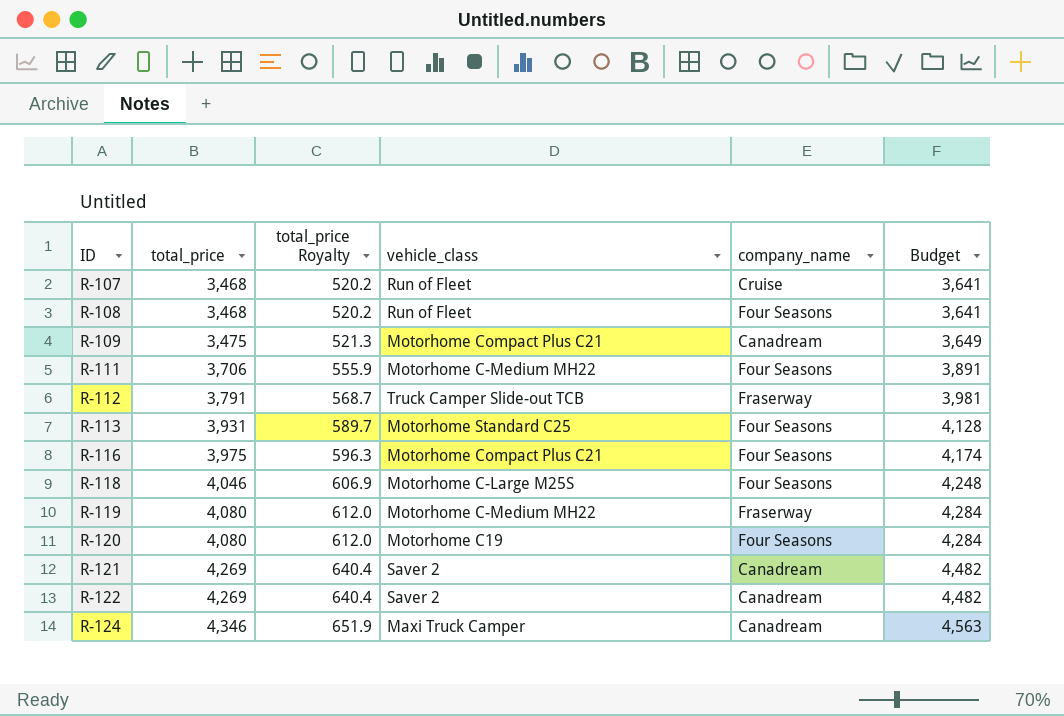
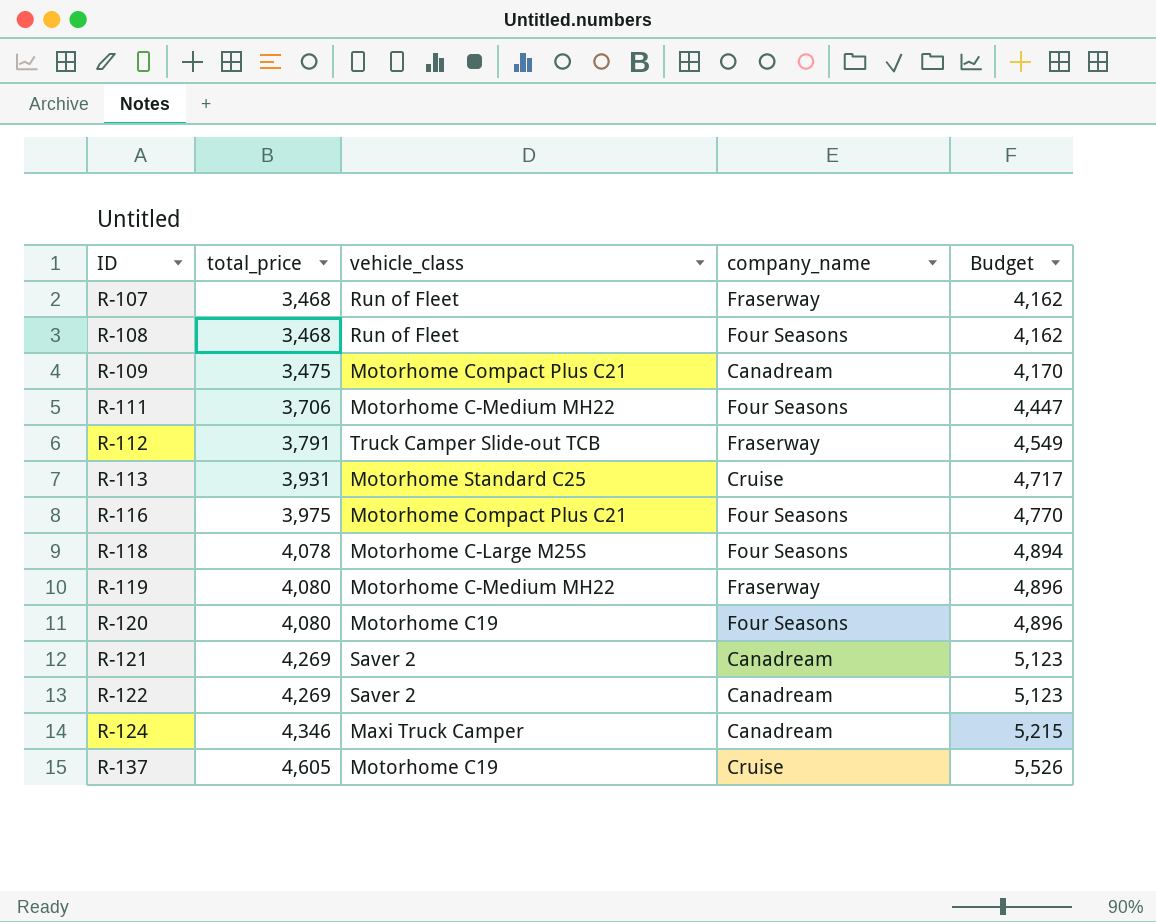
column total_price Royalty | formula: [total_price] * 0.15 -> none
column Budget | formula: [total_price] * 1.05 -> [total_price] * 1.2
R-107 | company_name: Cruise -> Fraserway
R-113 | company_name: Four Seasons -> Cruise
R-118 | total_price: 4,046 -> 4,078
row R-137: none -> 4,605 | Motorhome C19 | Cruise | 5,526

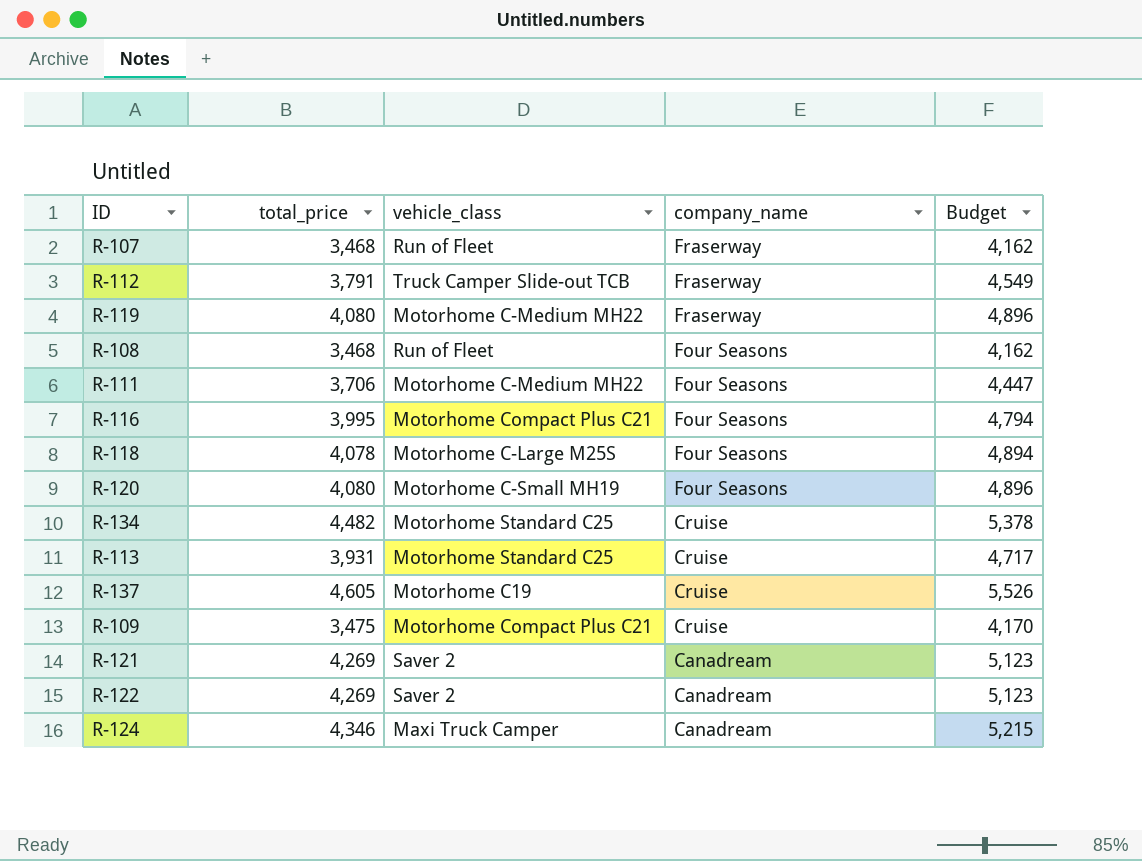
row order: ID ascending -> company_name descending
R-116 | total_price: 3,975 -> 3,995
R-116 | Budget: 4,770 -> 4,794
R-120 | vehicle_class: Motorhome C19 -> Motorhome C-Small MH19
row R-134: none -> 4,482 | Motorhome Standard C25 | Cruise | 5,378
R-109 | company_name: Canadream -> Cruise

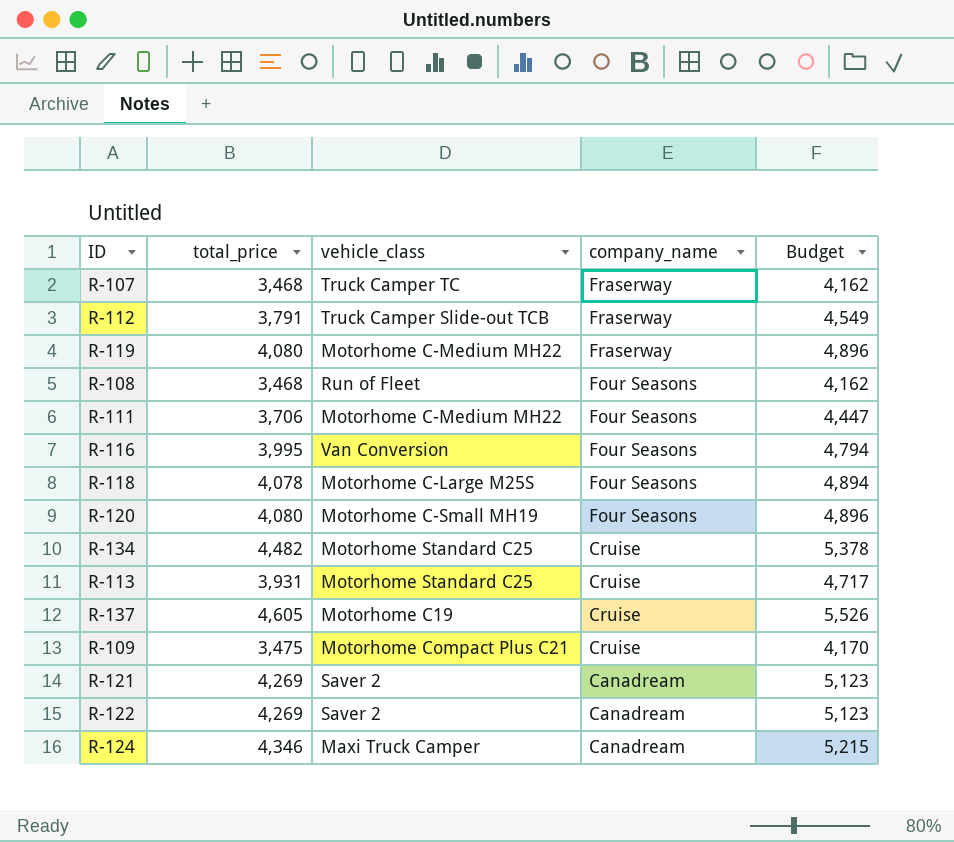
R-107 | vehicle_class: Run of Fleet -> Truck Camper TC
R-116 | vehicle_class: Motorhome Compact Plus C21 -> Van Conversion

